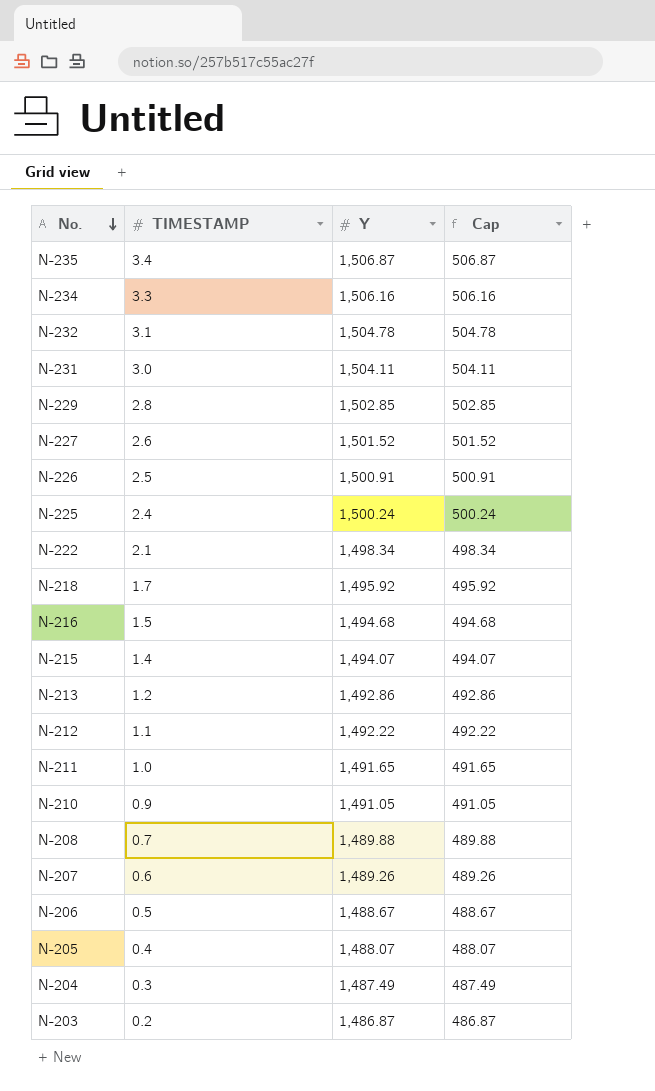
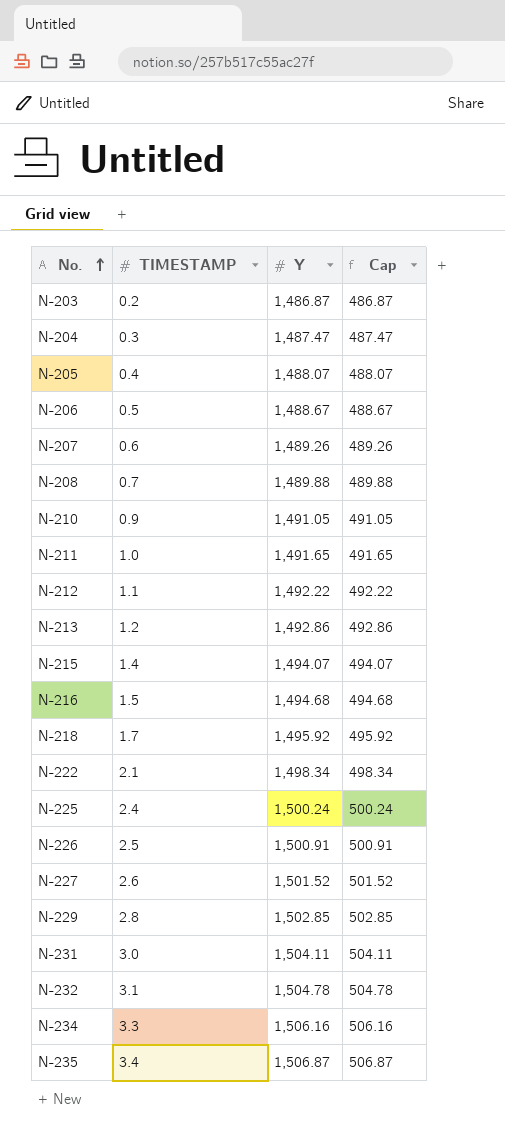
row order: No. descending -> No. ascending
N-204 | Y: 1,487.49 -> 1,487.47
N-204 | Cap: 487.49 -> 487.47

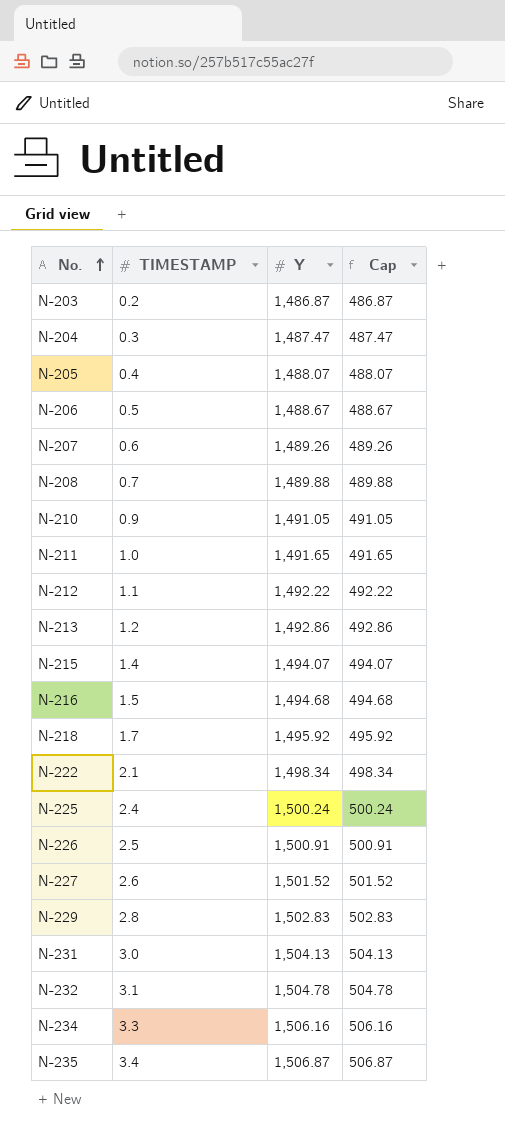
N-229 | Y: 1,502.85 -> 1,502.83
N-229 | Cap: 502.85 -> 502.83
N-231 | Y: 1,504.11 -> 1,504.13
N-231 | Cap: 504.11 -> 504.13

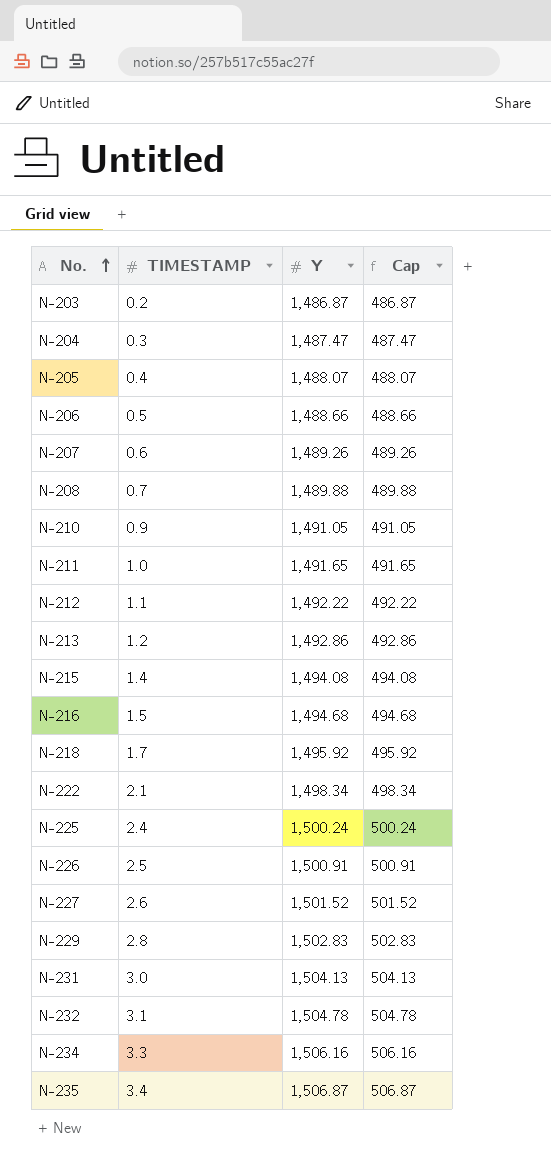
N-206 | Y: 1,488.67 -> 1,488.66
N-206 | Cap: 488.67 -> 488.66
N-215 | Y: 1,494.07 -> 1,494.08
N-215 | Cap: 494.07 -> 494.08

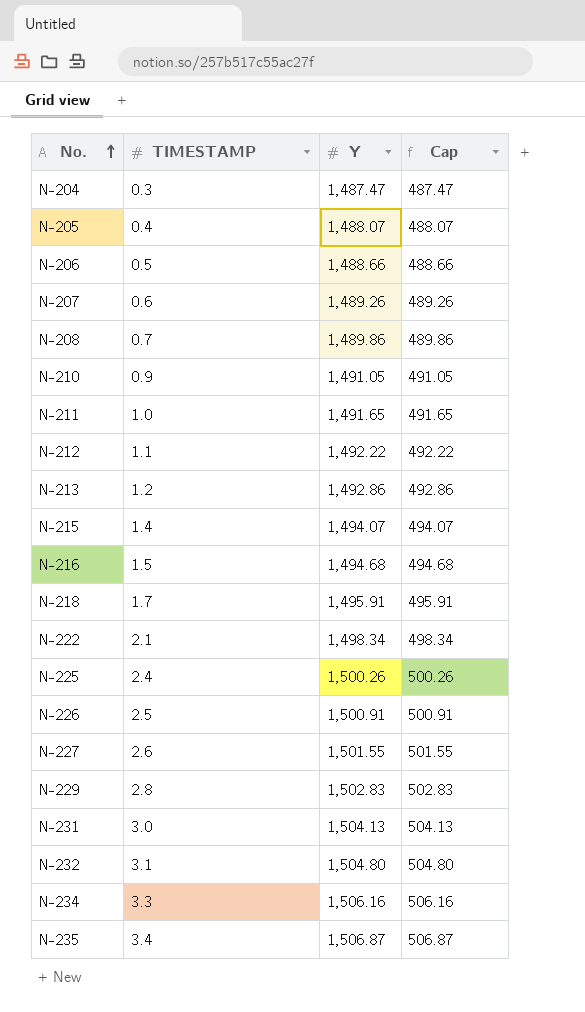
row N-203: 0.2 | 1,486.87 | 486.87 -> none
N-208 | Y: 1,489.88 -> 1,489.86
N-208 | Cap: 489.88 -> 489.86
N-215 | Y: 1,494.08 -> 1,494.07
N-215 | Cap: 494.08 -> 494.07
N-218 | Y: 1,495.92 -> 1,495.91
N-218 | Cap: 495.92 -> 495.91
N-225 | Y: 1,500.24 -> 1,500.26
N-225 | Cap: 500.24 -> 500.26
N-227 | Y: 1,501.52 -> 1,501.55
N-227 | Cap: 501.52 -> 501.55
N-232 | Y: 1,504.78 -> 1,504.80
N-232 | Cap: 504.78 -> 504.80

